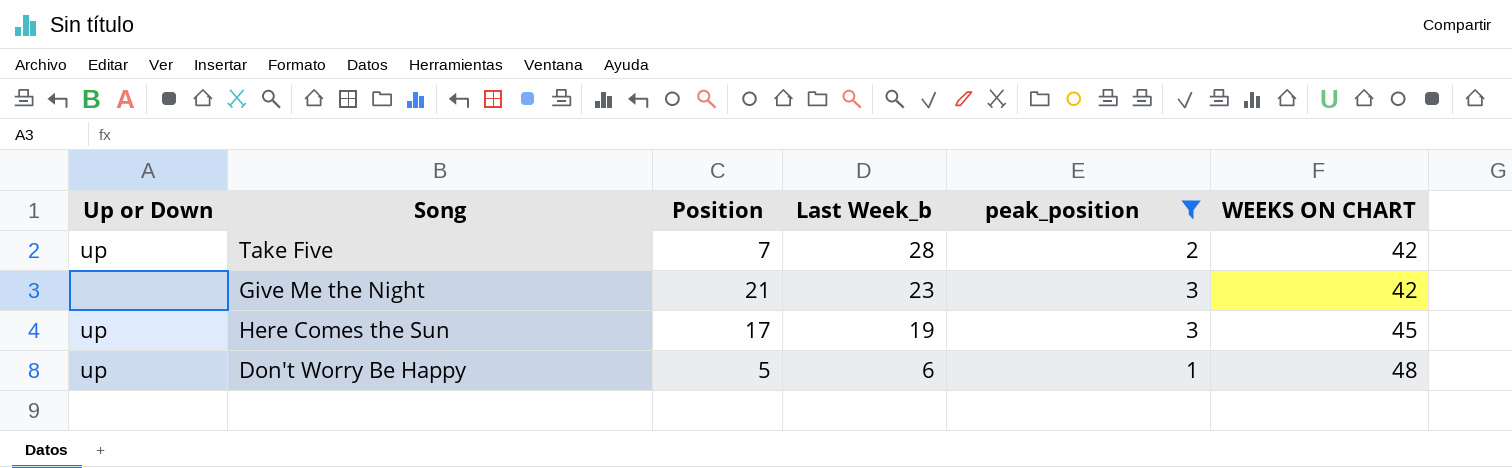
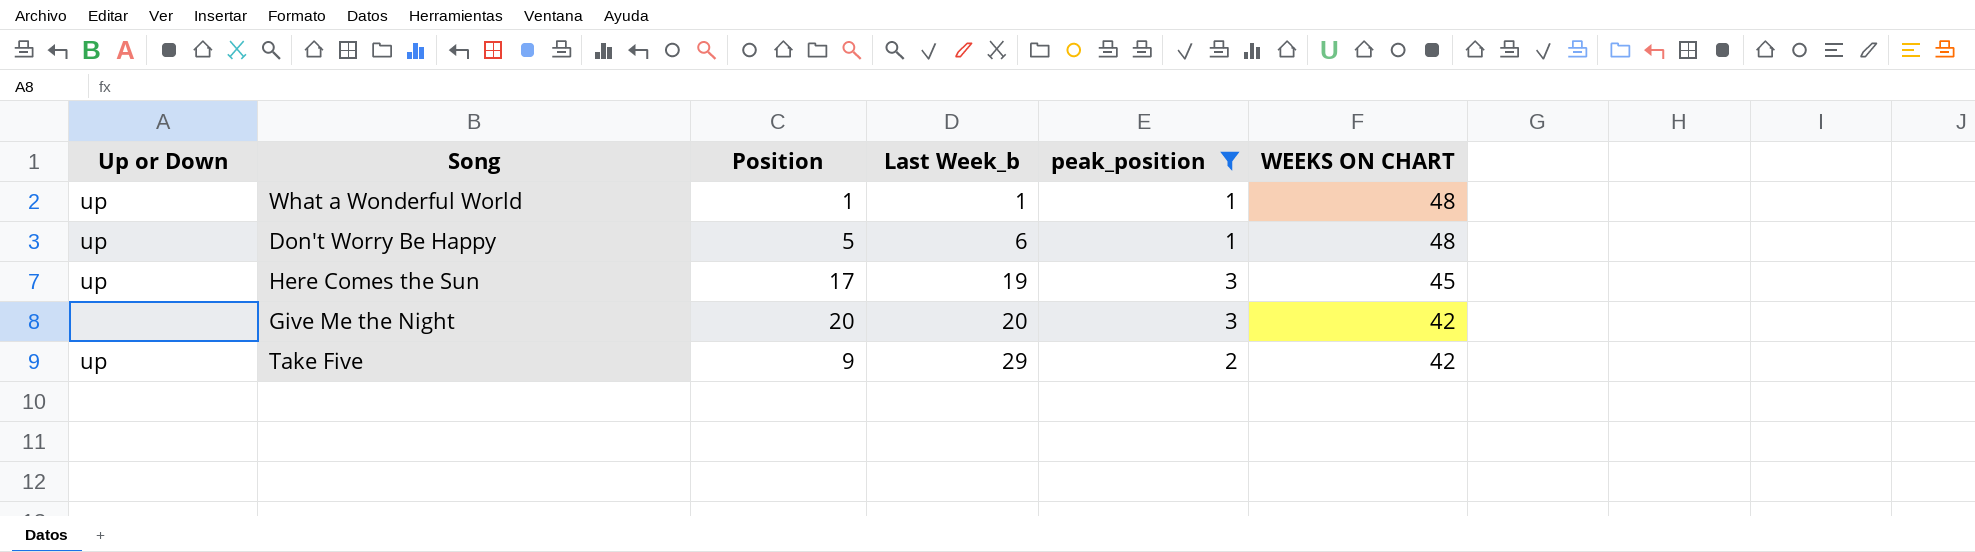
row order: Last Week_b descending -> Last Week_b ascending
row What a Wonderful World: none -> up | 1 | 1 | 1 | 48
Give Me the Night | Position: 21 -> 20
Give Me the Night | Last Week_b: 23 -> 20
Take Five | Position: 7 -> 9
Take Five | Last Week_b: 28 -> 29

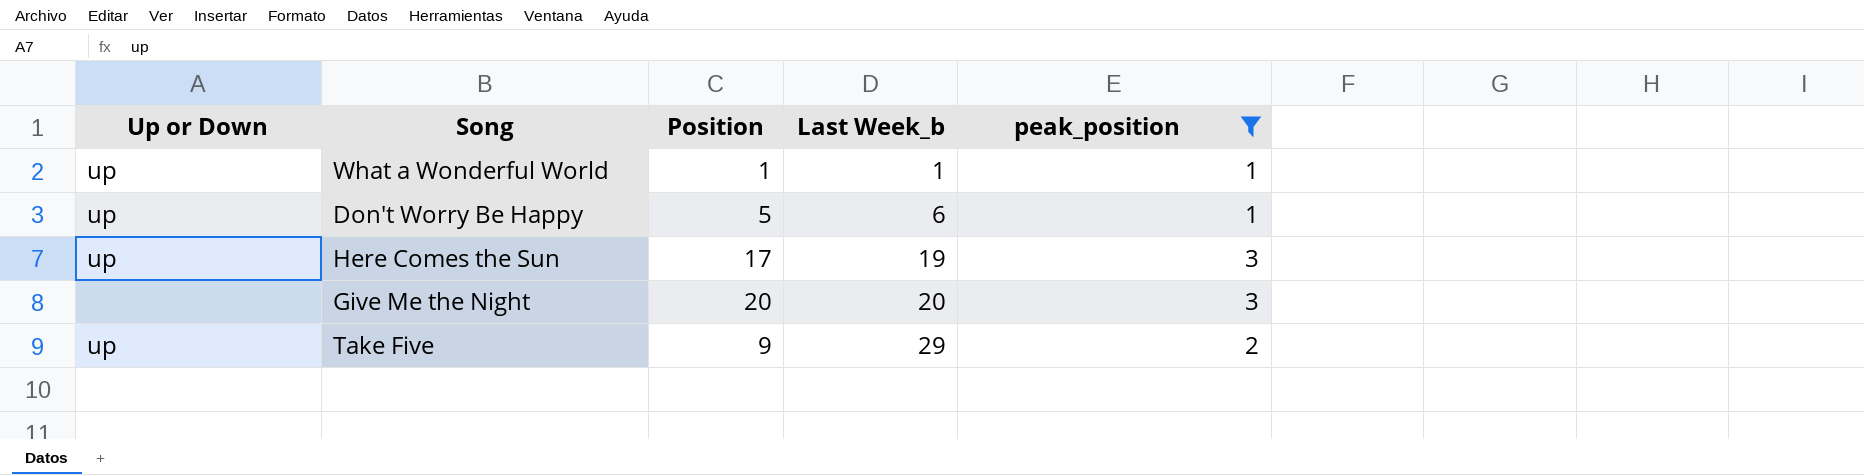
column WEEKS ON CHART | position: 6 -> none

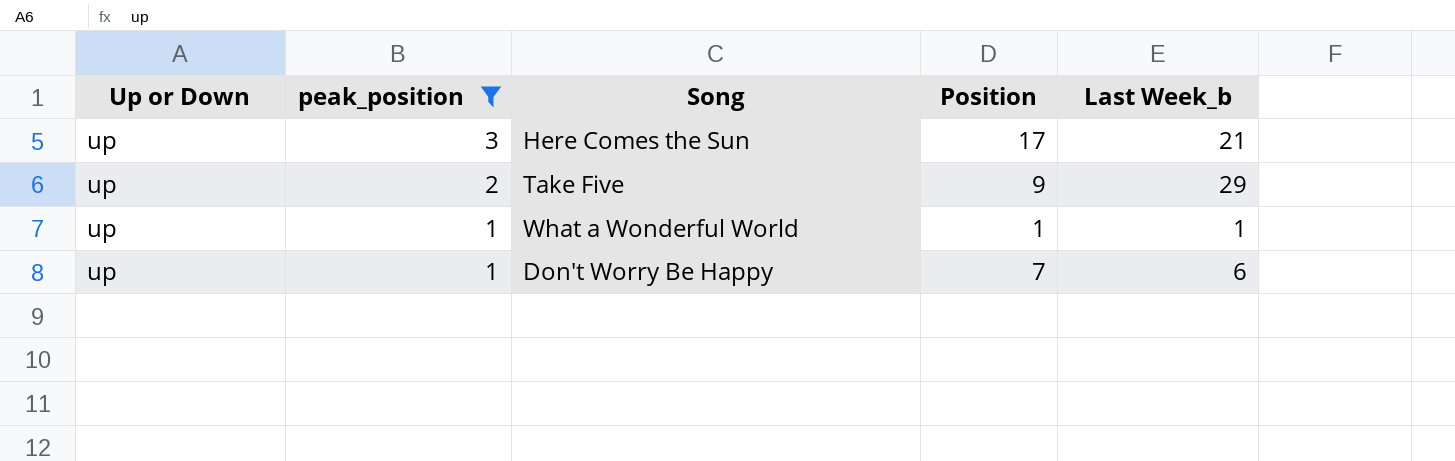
row order: Last Week_b ascending -> peak_position descending
column peak_position | position: 5 -> 2
row Give Me the Night: none | 20 | 20 | 3 -> none
Here Comes the Sun | Last Week_b: 19 -> 21
Don't Worry Be Happy | Position: 5 -> 7

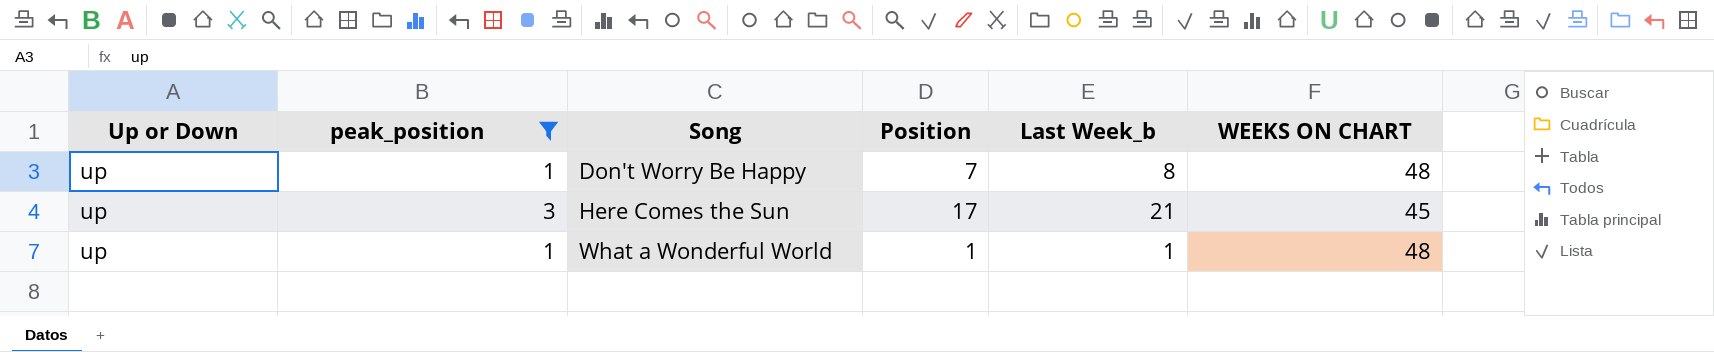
row order: peak_position descending -> Song ascending
column WEEKS ON CHART | position: none -> 6
row Take Five: up | 2 | 9 | 29 -> none
Don't Worry Be Happy | Last Week_b: 6 -> 8

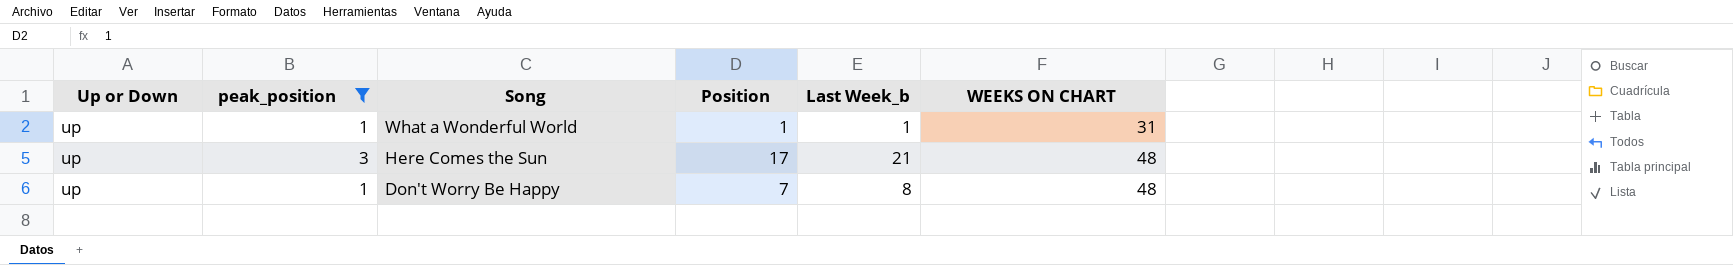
row order: Song ascending -> Song descending
What a Wonderful World | WEEKS ON CHART: 48 -> 31
Here Comes the Sun | WEEKS ON CHART: 45 -> 48

